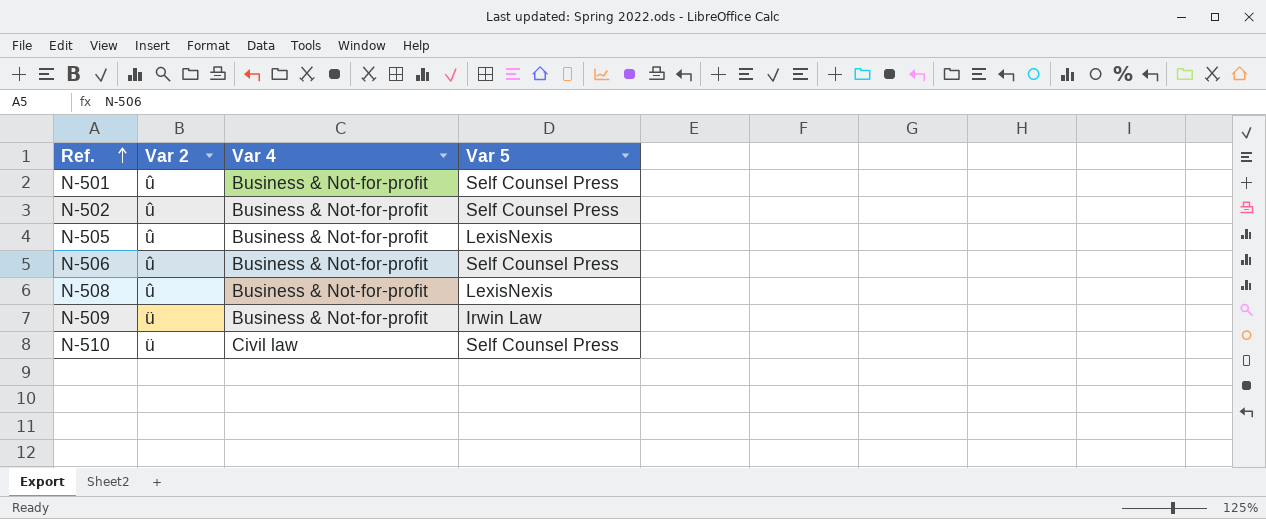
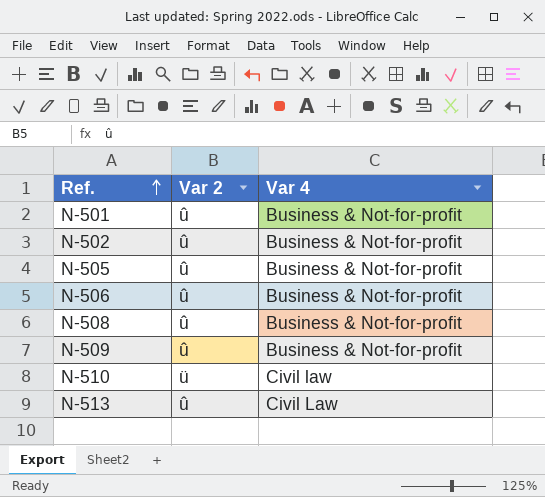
column Var 5 | position: 4 -> none
N-509 | Var 2: ü -> û
row N-513: none -> û | Civil Law

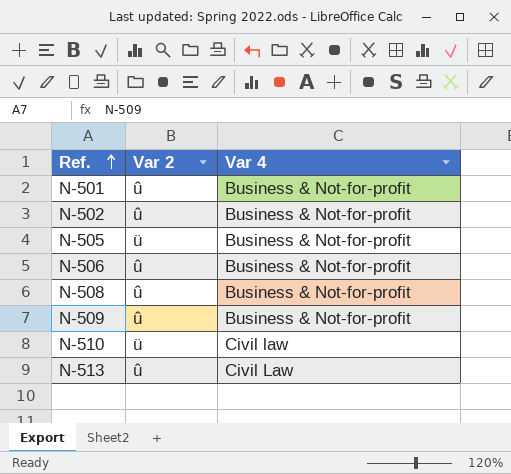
N-505 | Var 2: û -> ü

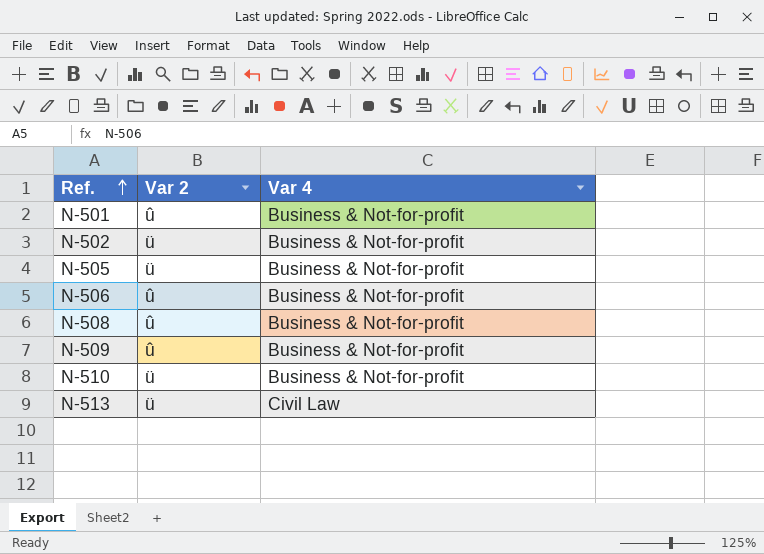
N-502 | Var 2: û -> ü
N-510 | Var 4: Civil law -> Business & Not-for-profit
N-513 | Var 2: û -> ü

